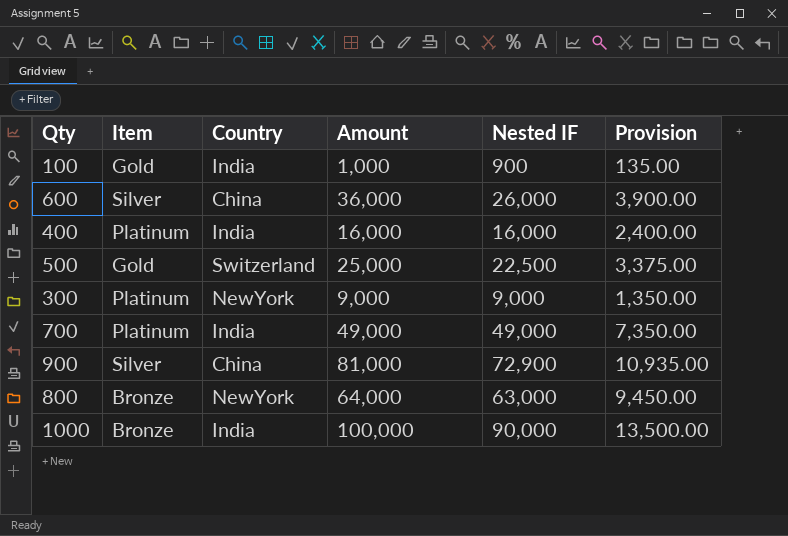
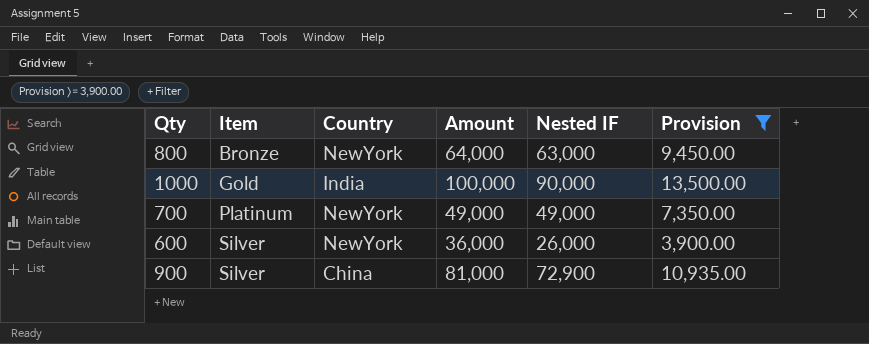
filter: none -> Provision >= 3,900.00
row order: none -> Item ascending
1000 | Item: Bronze -> Gold
700 | Country: India -> NewYork
600 | Country: China -> NewYork

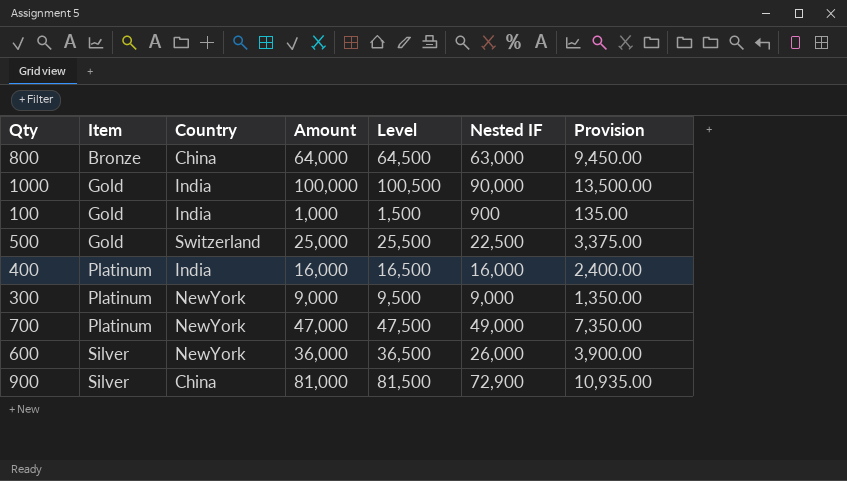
filter: Provision >= 3,900.00 -> none
column Level | formula: none -> [Amount] + 500
800 | Country: NewYork -> China
700 | Amount: 49,000 -> 47,000

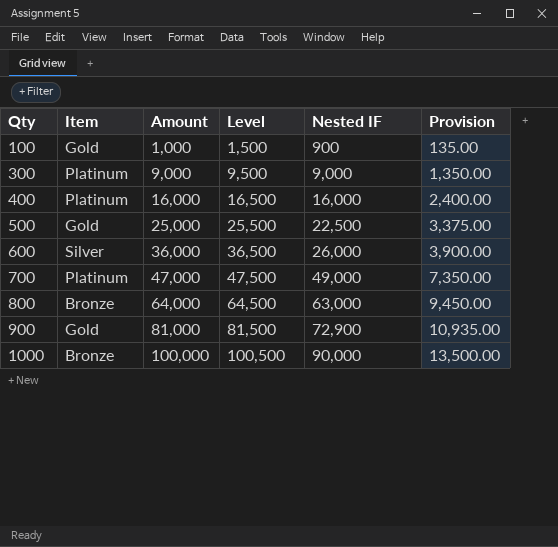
row order: Item ascending -> Qty ascending
column Country | position: 3 -> none
900 | Item: Silver -> Gold
1000 | Item: Gold -> Bronze

